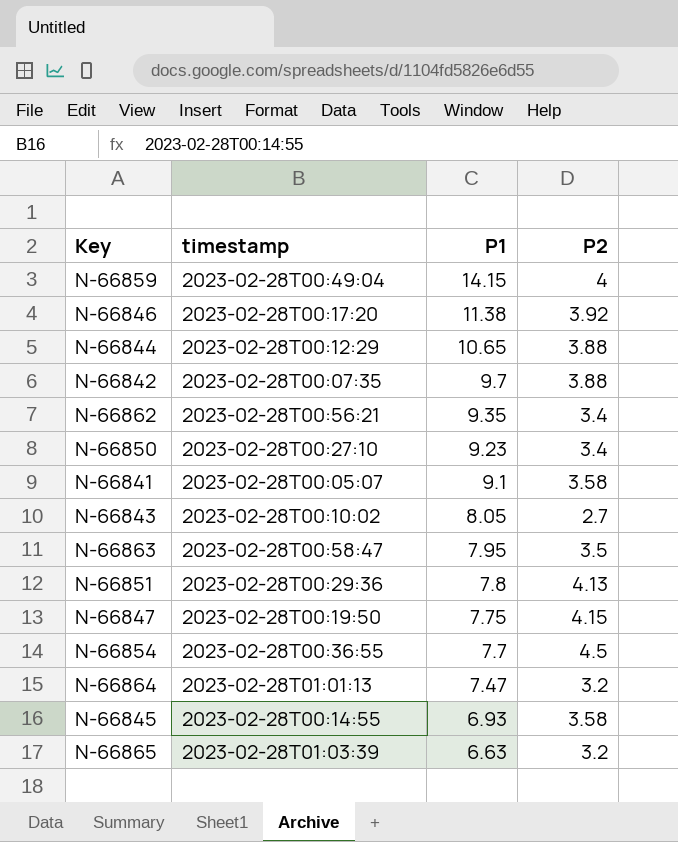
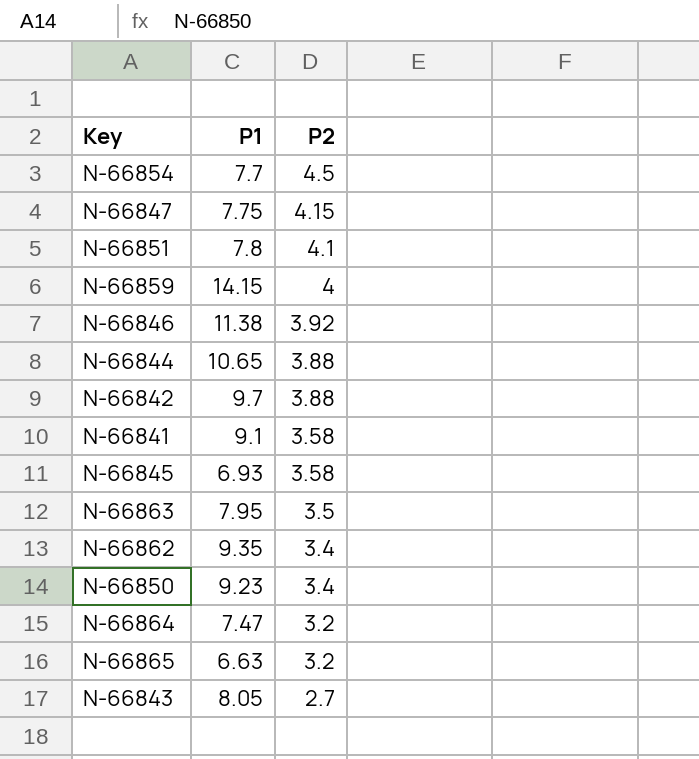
row order: P1 descending -> P2 descending
column timestamp | position: 2 -> none
N-66851 | P2: 4.13 -> 4.1

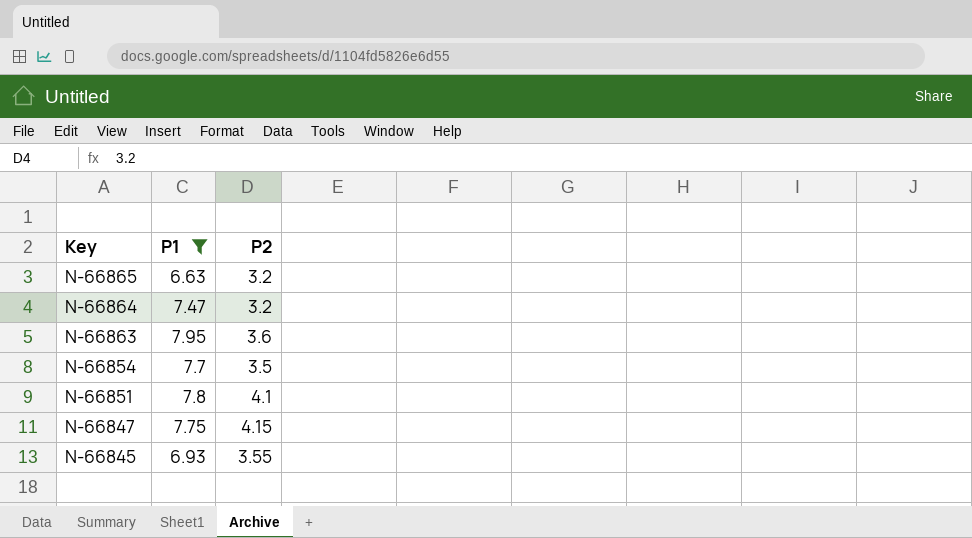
filter: none -> P1 <= 7.95
row order: P2 descending -> Key descending
N-66863 | P2: 3.5 -> 3.6
N-66854 | P2: 4.5 -> 3.5
N-66845 | P2: 3.58 -> 3.55

